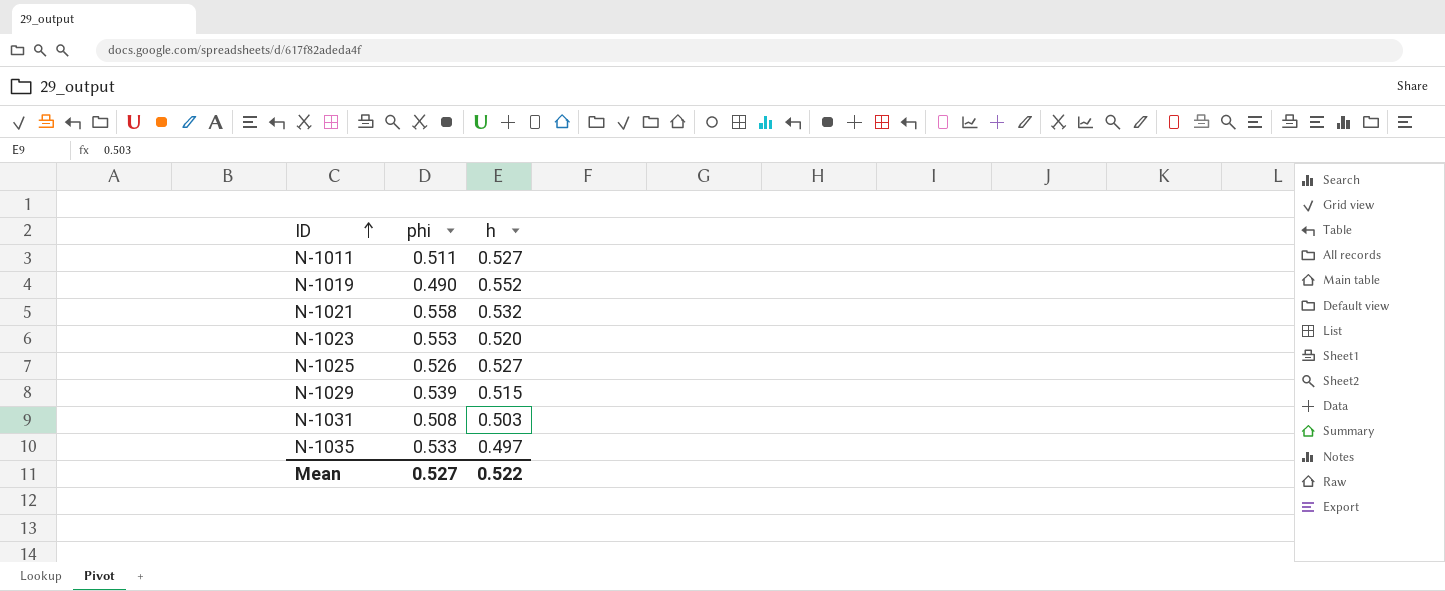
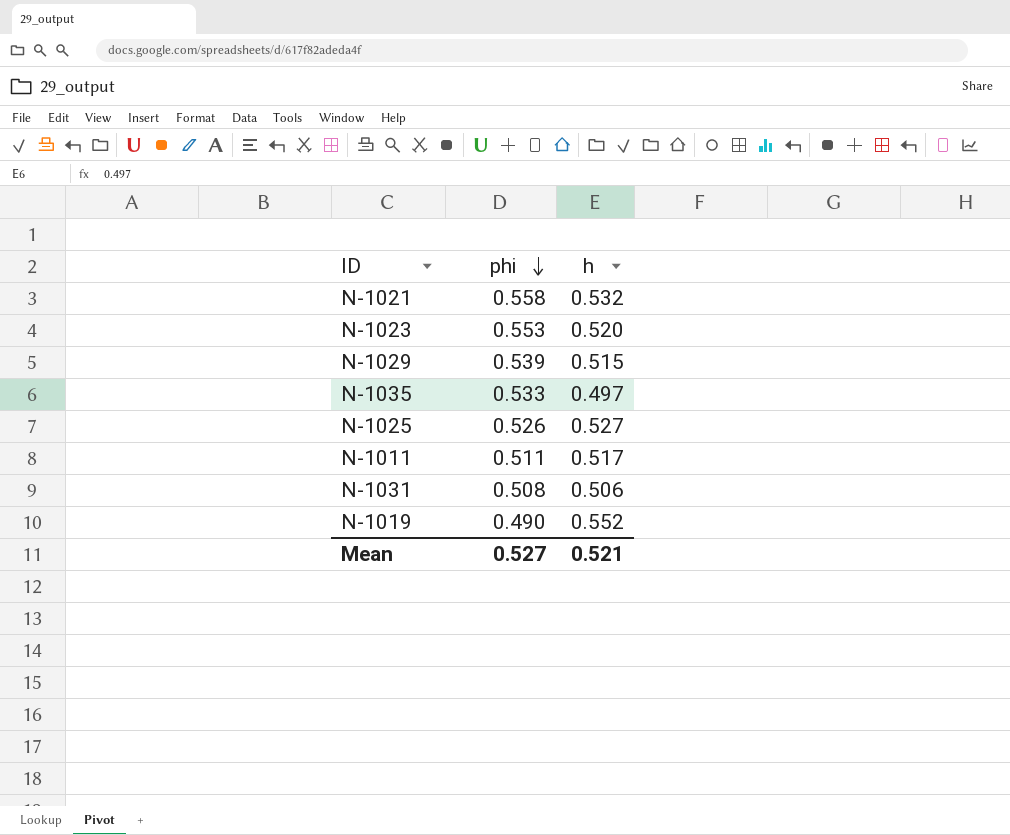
row order: ID ascending -> phi descending
N-1011 | h: 0.527 -> 0.517
N-1031 | h: 0.503 -> 0.506
Mean | h: 0.522 -> 0.521

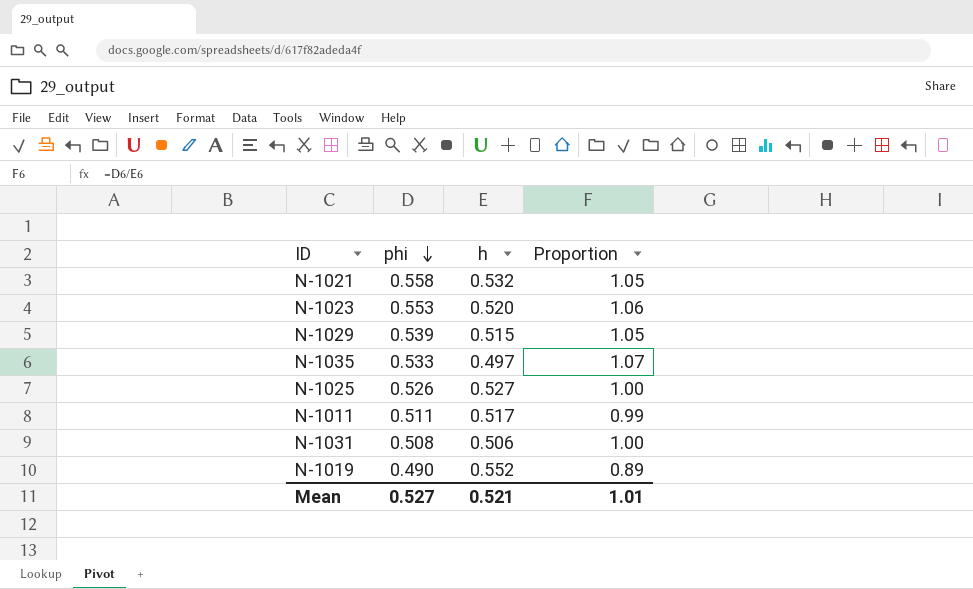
column Proportion | formula: none -> [phi] / [h]

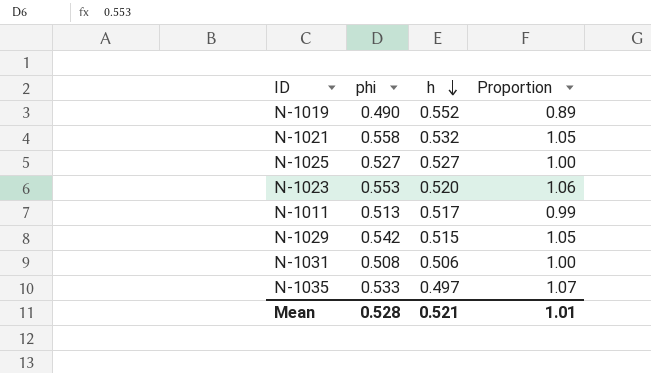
row order: phi descending -> h descending
N-1025 | phi: 0.526 -> 0.527
N-1011 | phi: 0.511 -> 0.513
N-1029 | phi: 0.539 -> 0.542
Mean | phi: 0.527 -> 0.528

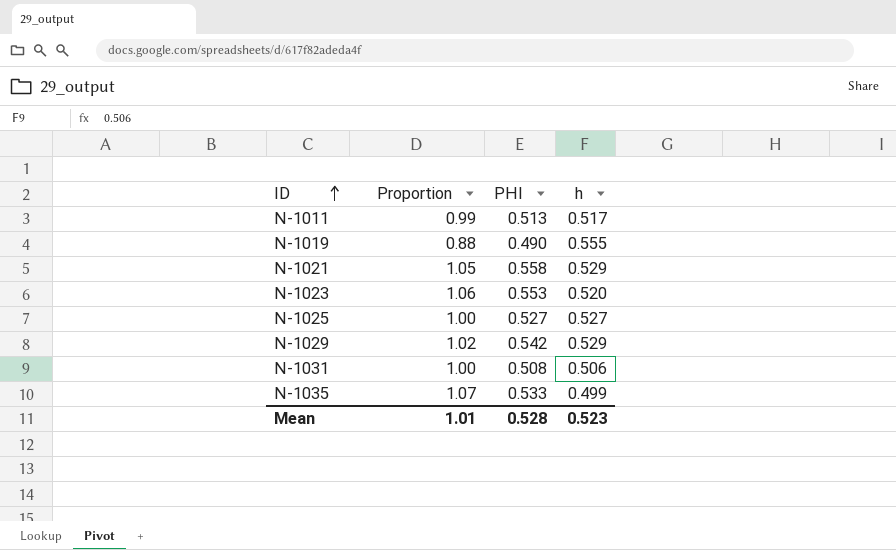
row order: h descending -> ID ascending
column Proportion | position: 4 -> 2
column name: phi -> PHI
N-1019 | Proportion: 0.89 -> 0.88
N-1019 | h: 0.552 -> 0.555
N-1021 | h: 0.532 -> 0.529
N-1029 | Proportion: 1.05 -> 1.02
N-1029 | h: 0.515 -> 0.529
N-1035 | h: 0.497 -> 0.499
Mean | h: 0.521 -> 0.523

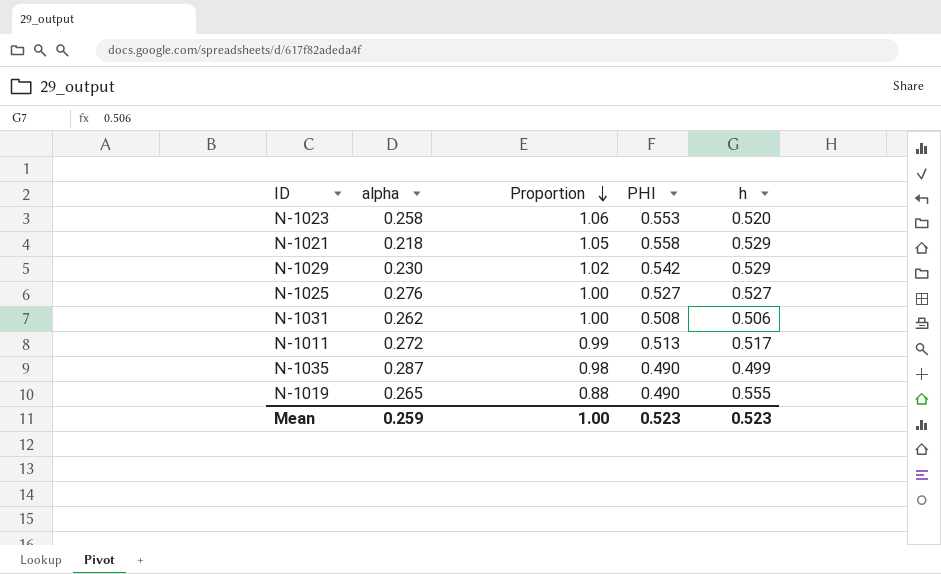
row order: ID ascending -> Proportion descending
column alpha | position: none -> 2
N-1035 | Proportion: 1.07 -> 0.98
N-1035 | PHI: 0.533 -> 0.490
Mean | Proportion: 1.01 -> 1.00
Mean | PHI: 0.528 -> 0.523

